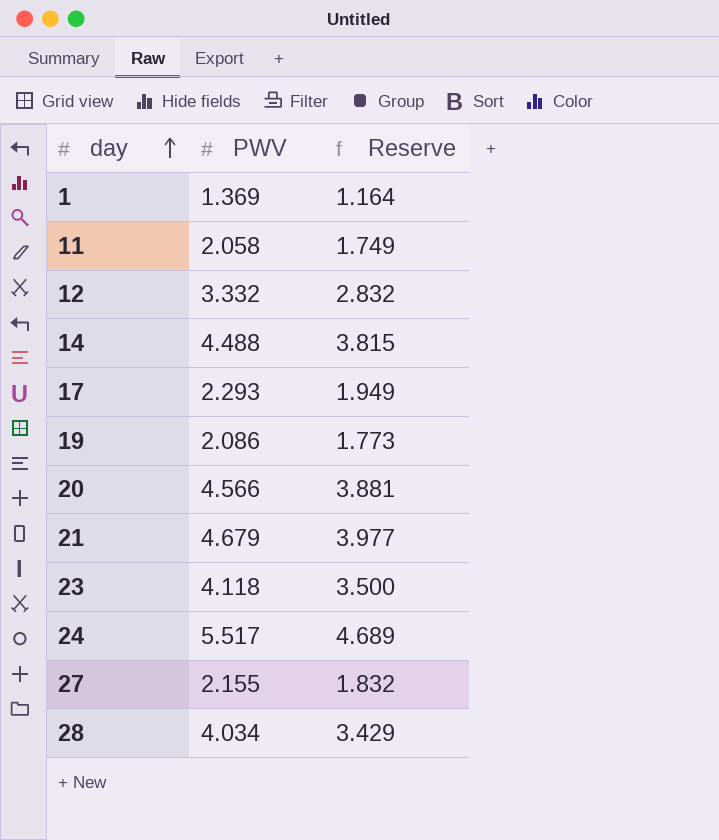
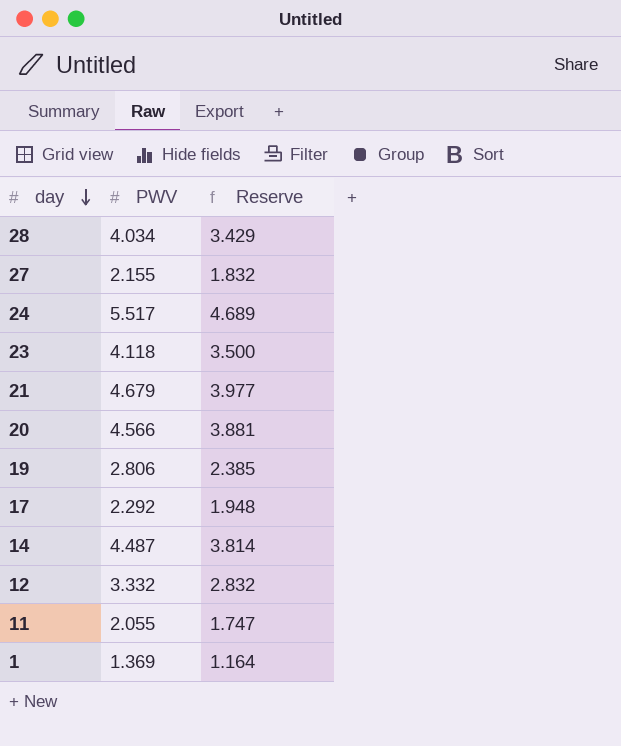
row order: day ascending -> day descending
19 | PWV: 2.086 -> 2.806
19 | Reserve: 1.773 -> 2.385
17 | PWV: 2.293 -> 2.292
17 | Reserve: 1.949 -> 1.948
14 | PWV: 4.488 -> 4.487
14 | Reserve: 3.815 -> 3.814
11 | PWV: 2.058 -> 2.055
11 | Reserve: 1.749 -> 1.747

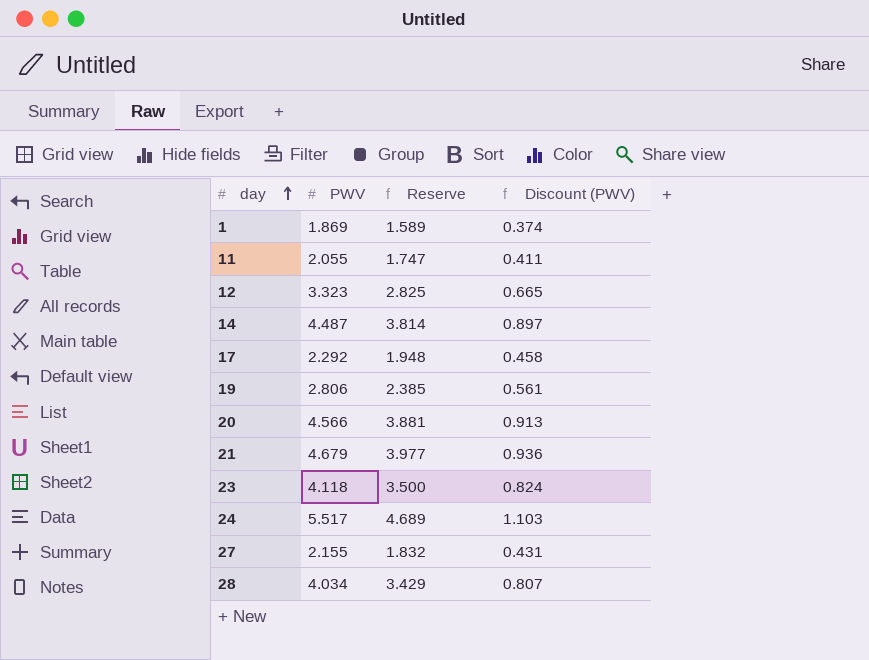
row order: day descending -> day ascending
column Discount (PWV) | formula: none -> [PWV] * 0.2
1 | PWV: 1.369 -> 1.869
1 | Reserve: 1.164 -> 1.589
12 | PWV: 3.332 -> 3.323
12 | Reserve: 2.832 -> 2.825

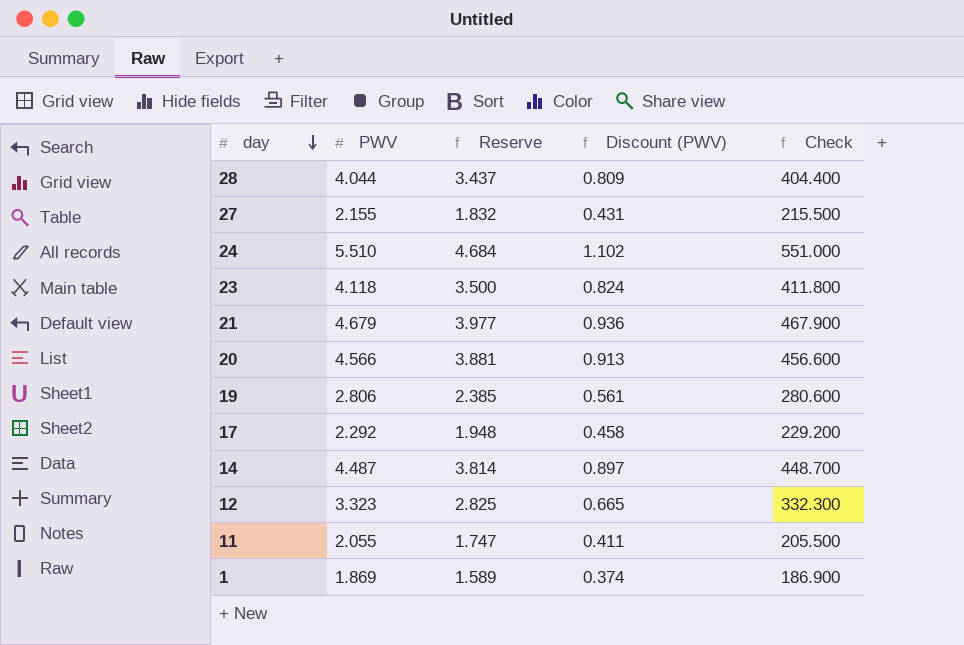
row order: day ascending -> day descending
column Check | formula: none -> [PWV] * 100
28 | PWV: 4.034 -> 4.044
28 | Reserve: 3.429 -> 3.437
28 | Discount (PWV): 0.807 -> 0.809
24 | PWV: 5.517 -> 5.510
24 | Reserve: 4.689 -> 4.684
24 | Discount (PWV): 1.103 -> 1.102

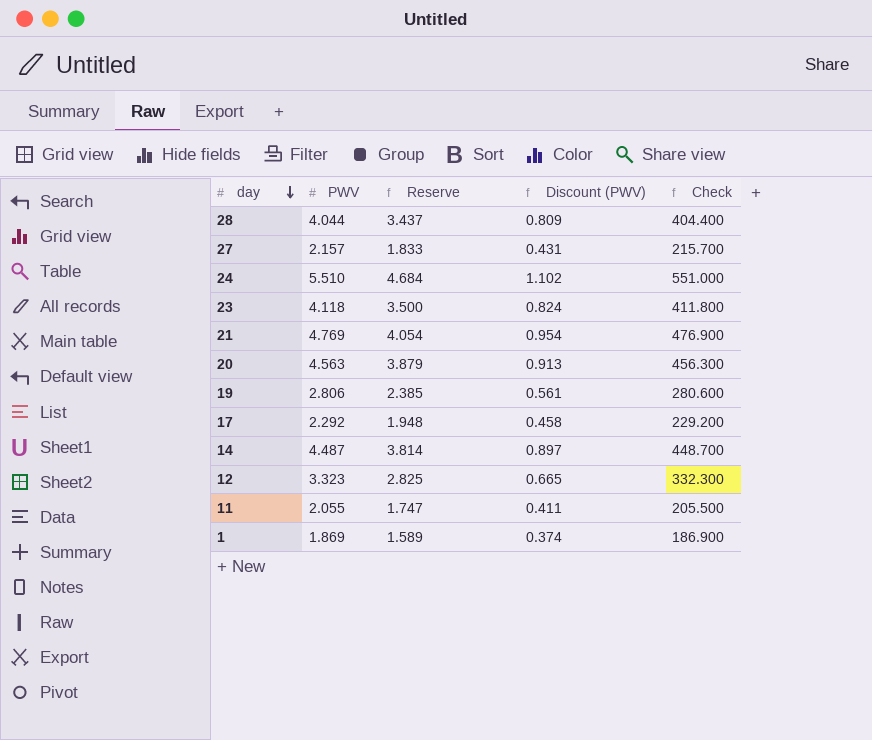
27 | PWV: 2.155 -> 2.157
27 | Reserve: 1.832 -> 1.833
27 | Check: 215.500 -> 215.700
21 | PWV: 4.679 -> 4.769
21 | Reserve: 3.977 -> 4.054
21 | Discount (PWV): 0.936 -> 0.954
21 | Check: 467.900 -> 476.900
20 | PWV: 4.566 -> 4.563
20 | Reserve: 3.881 -> 3.879
20 | Check: 456.600 -> 456.300

